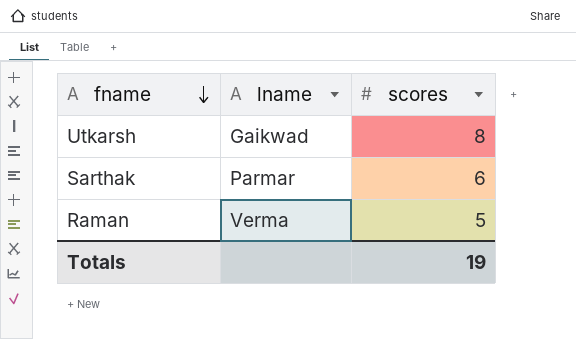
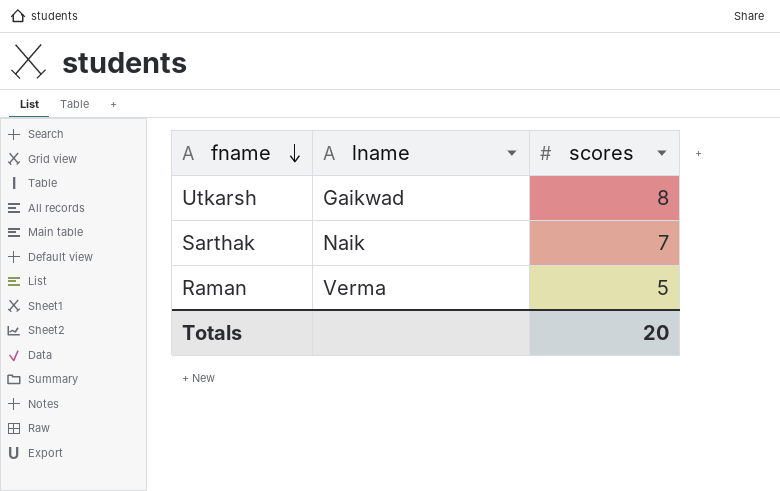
Sarthak | lname: Parmar -> Naik
Sarthak | scores: 6 -> 7
Totals | scores: 19 -> 20

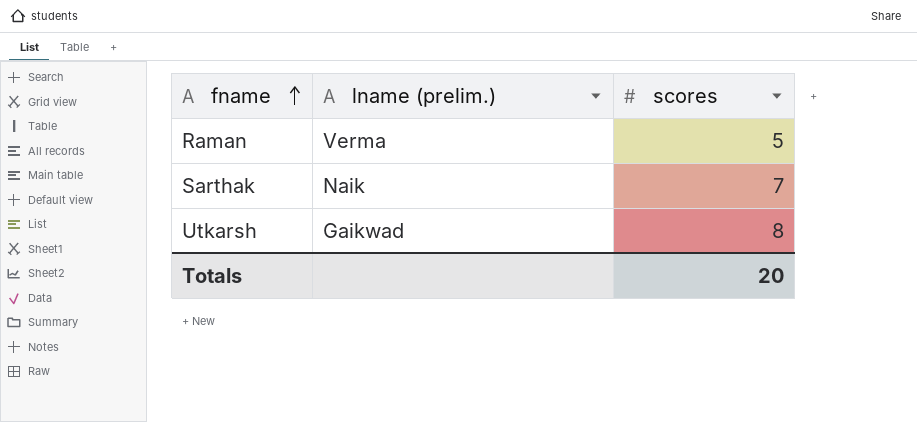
row order: fname descending -> fname ascending
column name: lname -> lname (prelim.)

